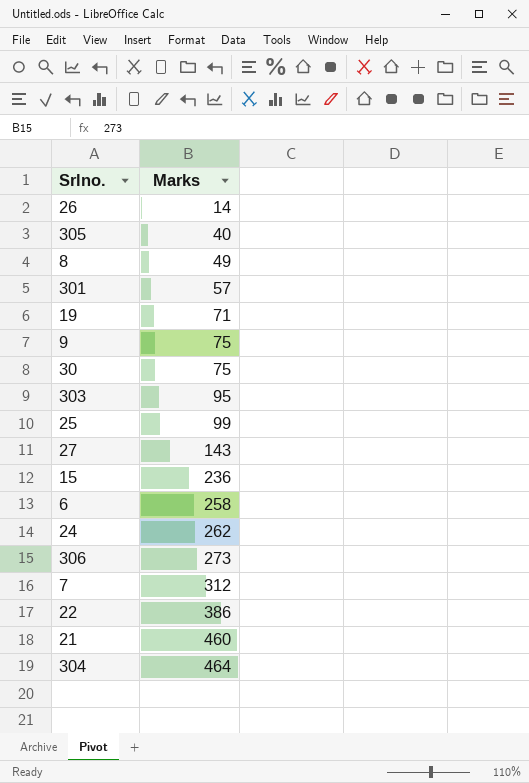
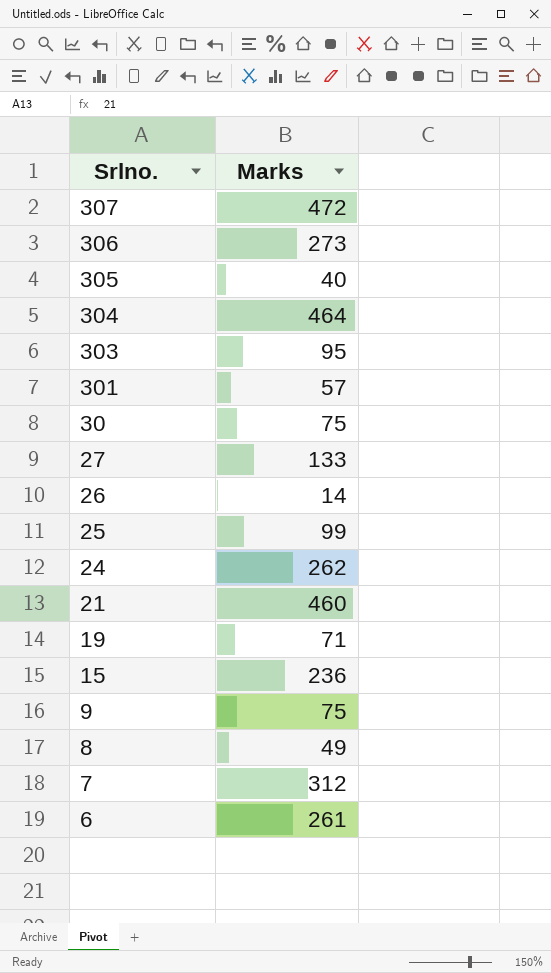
row order: Marks ascending -> Srlno. descending
row 22: 386 -> none
row 307: none -> 472
27 | Marks: 143 -> 133
6 | Marks: 258 -> 261

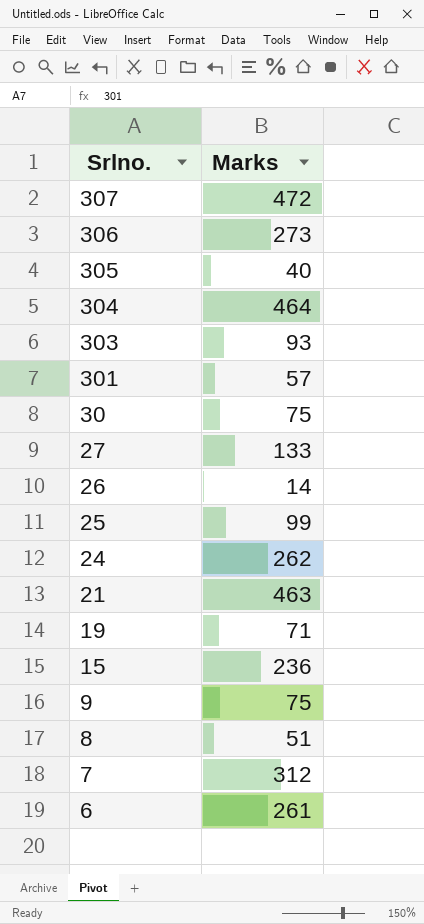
303 | Marks: 95 -> 93
21 | Marks: 460 -> 463
8 | Marks: 49 -> 51

